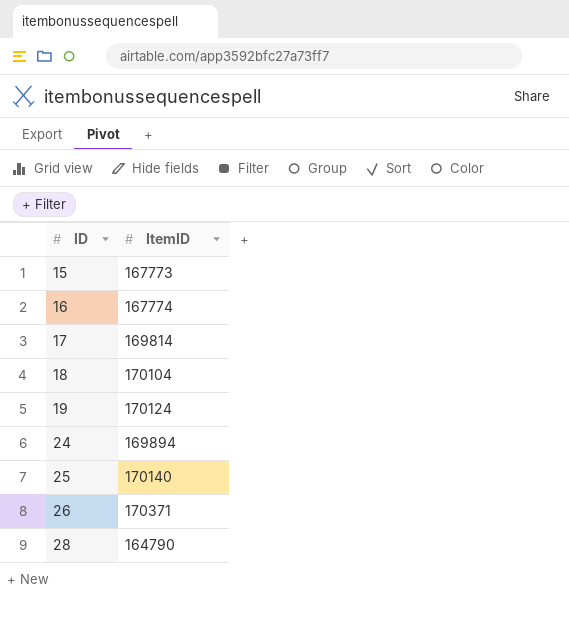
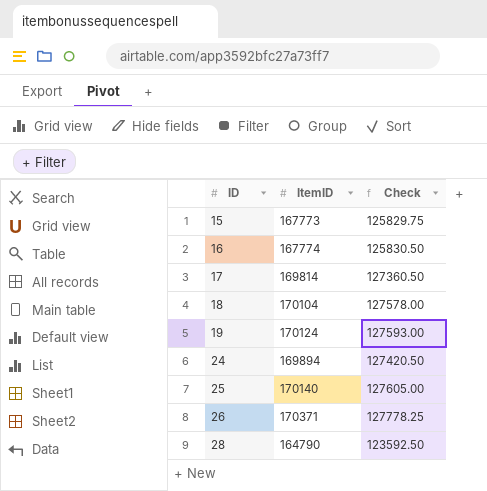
column Check | formula: none -> [ItemID] * 0.75

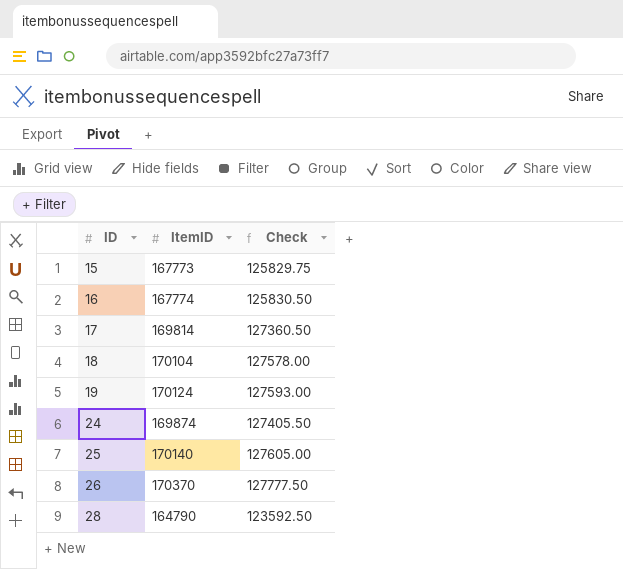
24 | ItemID: 169894 -> 169874
24 | Check: 127420.50 -> 127405.50
26 | ItemID: 170371 -> 170370
26 | Check: 127778.25 -> 127777.50

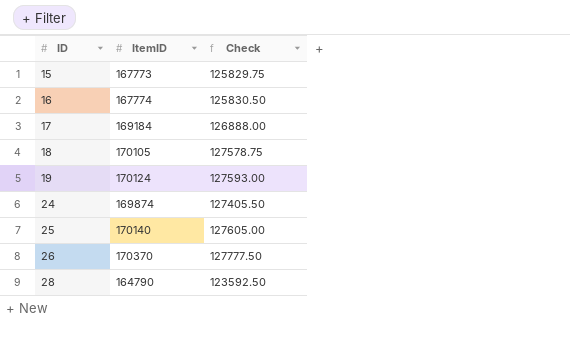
17 | ItemID: 169814 -> 169184
17 | Check: 127360.50 -> 126888.00
18 | ItemID: 170104 -> 170105
18 | Check: 127578.00 -> 127578.75

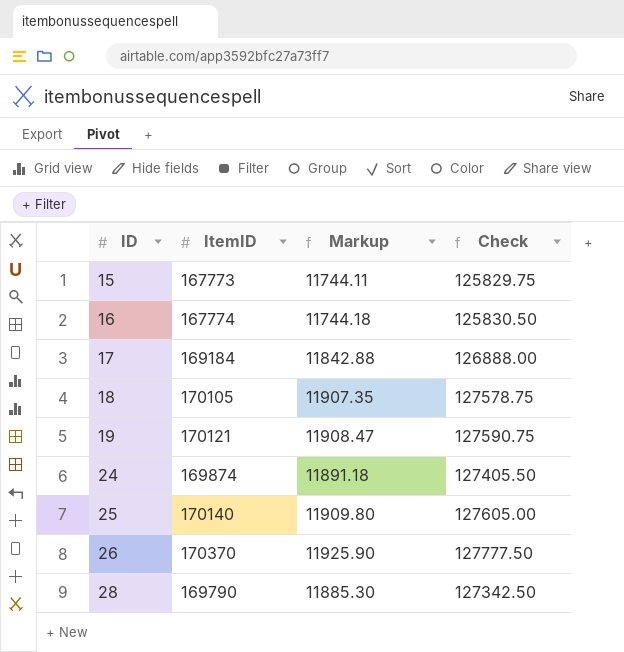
column Markup | formula: none -> [ItemID] * 0.07
19 | ItemID: 170124 -> 170121
19 | Check: 127593.00 -> 127590.75
28 | ItemID: 164790 -> 169790
28 | Check: 123592.50 -> 127342.50

